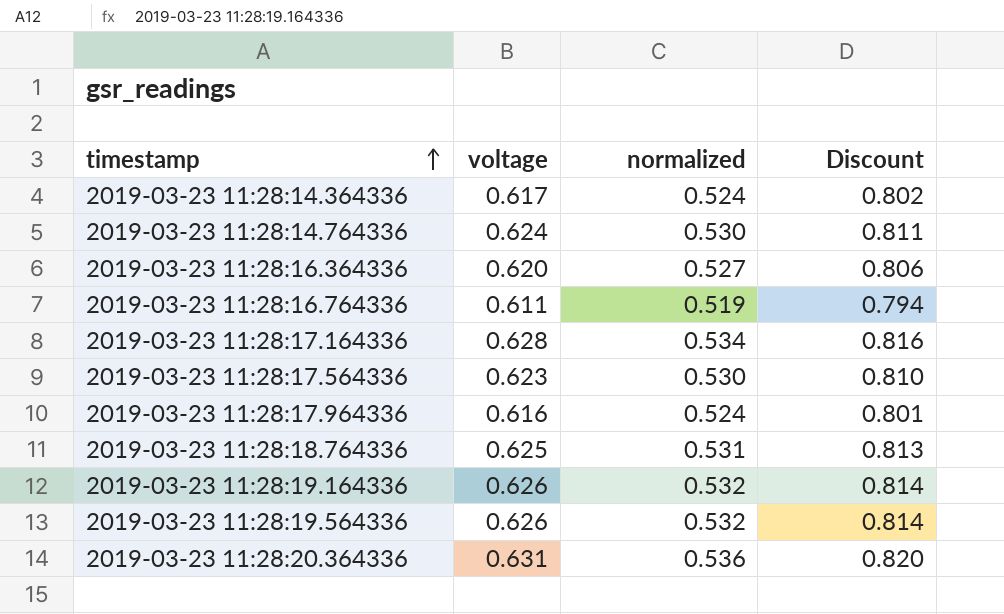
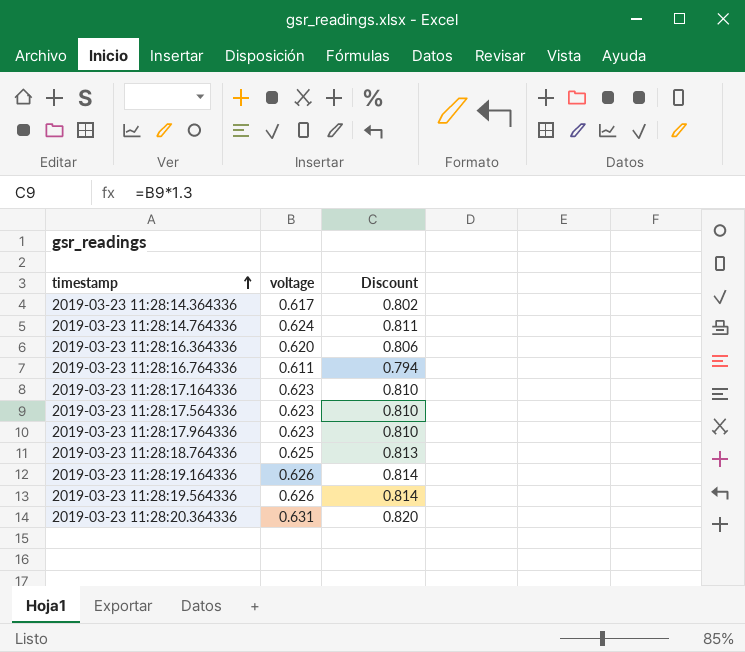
column normalized | formula: [voltage] * 0.85 -> none
2019-03-23 11:28:17.164336 | voltage: 0.628 -> 0.623
2019-03-23 11:28:17.164336 | Discount: 0.816 -> 0.810
2019-03-23 11:28:17.964336 | voltage: 0.616 -> 0.623
2019-03-23 11:28:17.964336 | Discount: 0.801 -> 0.810

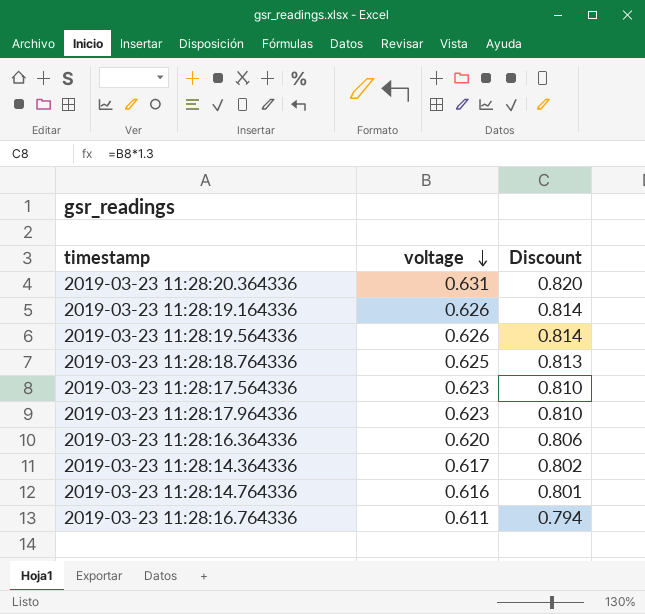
row order: timestamp ascending -> voltage descending
row 2019-03-23 11:28:17.164336: 0.623 | 0.810 -> none
2019-03-23 11:28:14.764336 | voltage: 0.624 -> 0.616
2019-03-23 11:28:14.764336 | Discount: 0.811 -> 0.801

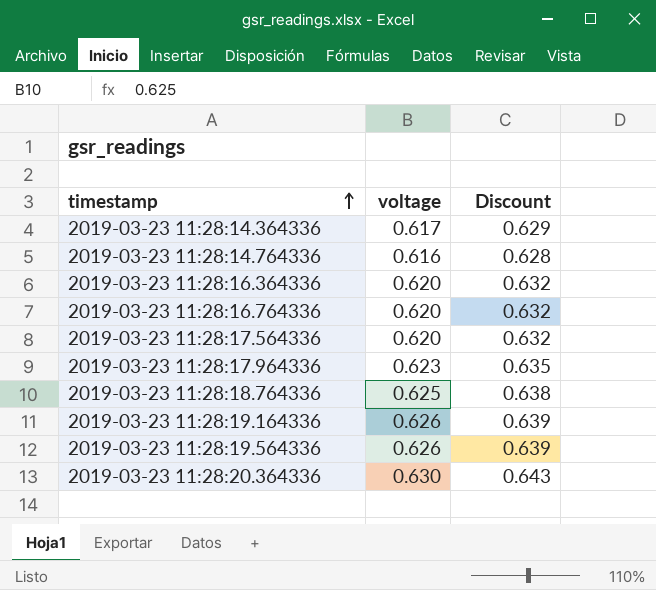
row order: voltage descending -> timestamp ascending
column Discount | formula: [voltage] * 1.3 -> [voltage] * 1.02
2019-03-23 11:28:16.764336 | voltage: 0.611 -> 0.620
2019-03-23 11:28:17.564336 | voltage: 0.623 -> 0.620
2019-03-23 11:28:20.364336 | voltage: 0.631 -> 0.630

